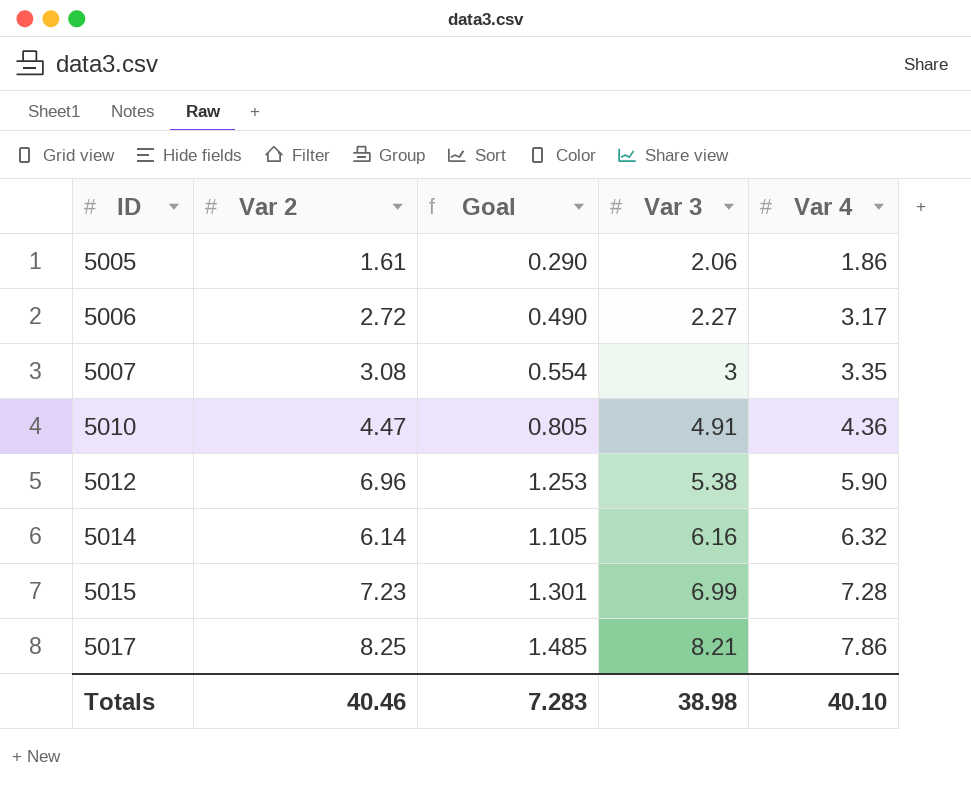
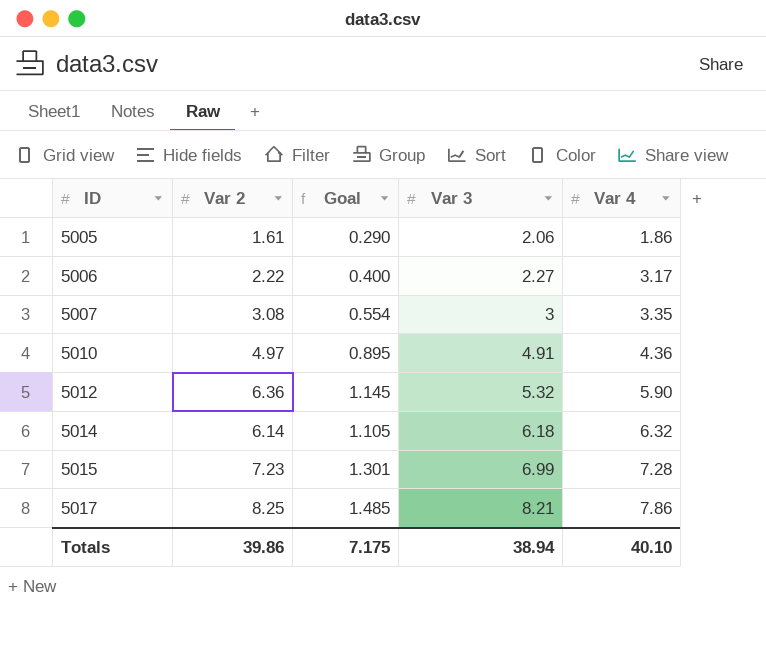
5006 | Var 2: 2.72 -> 2.22
5006 | Goal: 0.490 -> 0.400
5010 | Var 2: 4.47 -> 4.97
5010 | Goal: 0.805 -> 0.895
5012 | Var 2: 6.96 -> 6.36
5012 | Goal: 1.253 -> 1.145
5012 | Var 3: 5.38 -> 5.32
5014 | Var 3: 6.16 -> 6.18
Totals | Var 2: 40.46 -> 39.86
Totals | Goal: 7.283 -> 7.175
Totals | Var 3: 38.98 -> 38.94

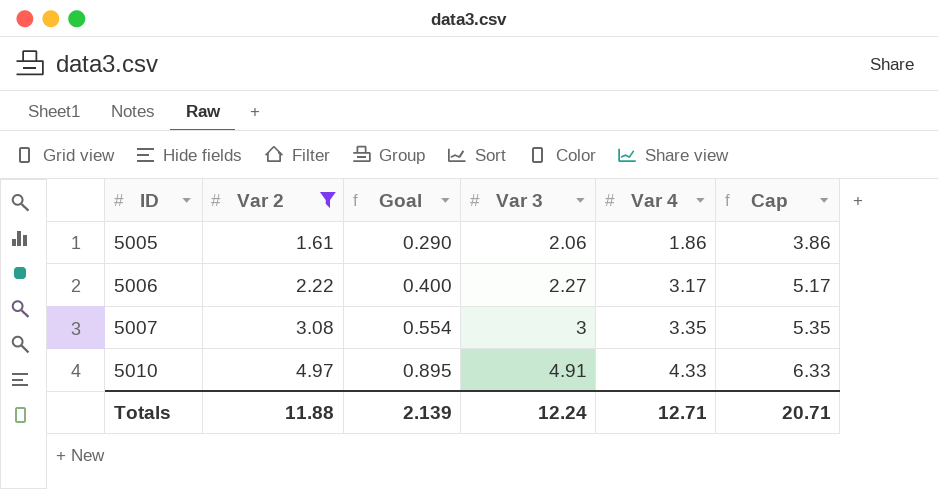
filter: none -> Var 2 <= 4.97
column Cap | formula: none -> [Var 4] + 2
5010 | Var 4: 4.36 -> 4.33
Totals | Var 2: 39.86 -> 11.88
Totals | Goal: 7.175 -> 2.139
Totals | Var 3: 38.94 -> 12.24
Totals | Var 4: 40.10 -> 12.71

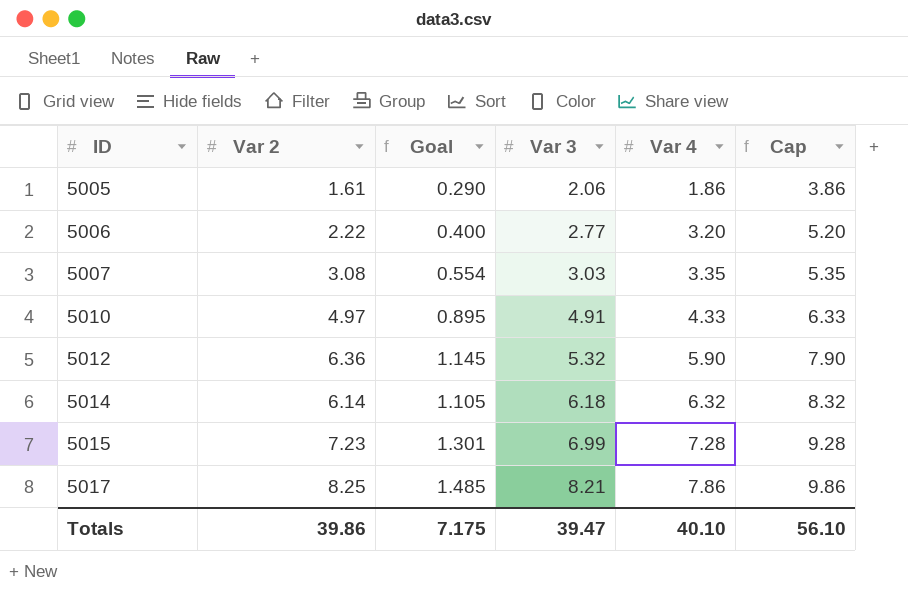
filter: Var 2 <= 4.97 -> none
5006 | Var 3: 2.27 -> 2.77
5006 | Var 4: 3.17 -> 3.20
5006 | Cap: 5.17 -> 5.20
5007 | Var 3: 3 -> 3.03
Totals | Var 2: 11.88 -> 39.86
Totals | Goal: 2.139 -> 7.175
Totals | Var 3: 12.24 -> 39.47
Totals | Var 4: 12.71 -> 40.10
Totals | Cap: 20.71 -> 56.10

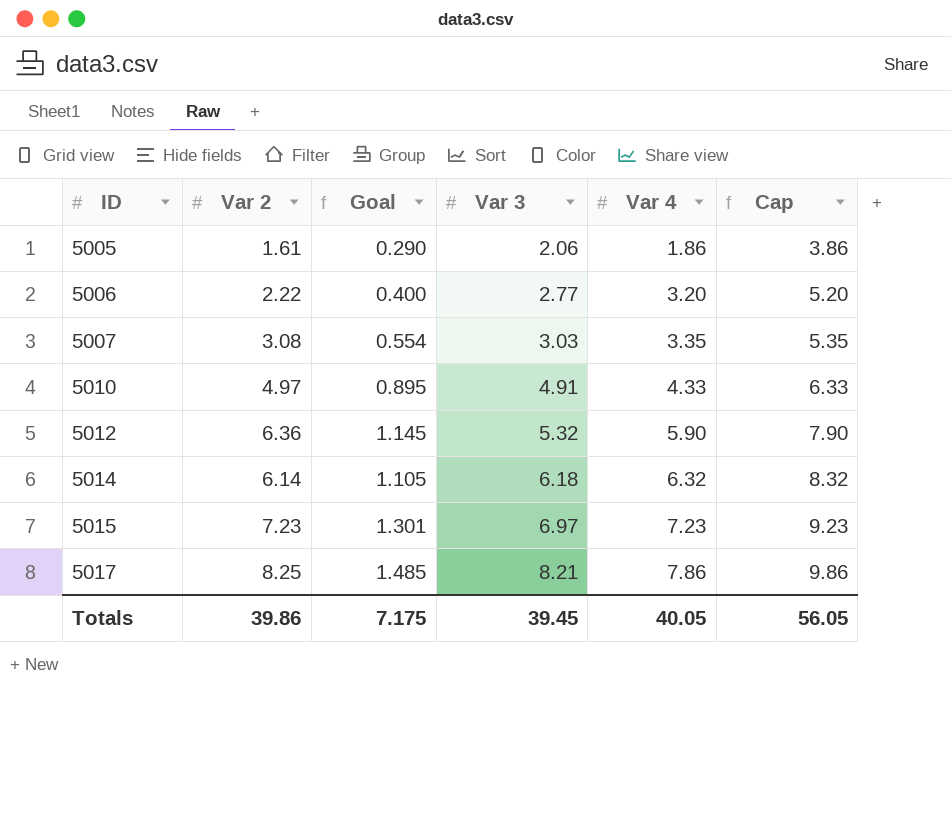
5015 | Var 3: 6.99 -> 6.97
5015 | Var 4: 7.28 -> 7.23
5015 | Cap: 9.28 -> 9.23
Totals | Var 3: 39.47 -> 39.45
Totals | Var 4: 40.10 -> 40.05
Totals | Cap: 56.10 -> 56.05

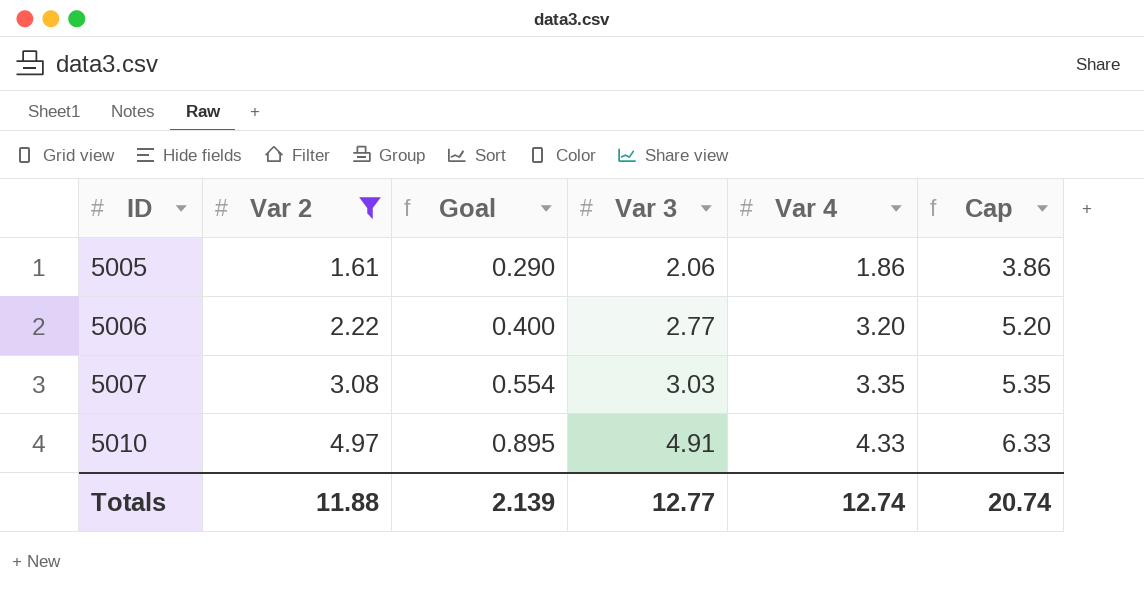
filter: none -> Var 2 <= 4.97
Totals | Var 2: 39.86 -> 11.88
Totals | Goal: 7.175 -> 2.139
Totals | Var 3: 39.45 -> 12.77
Totals | Var 4: 40.05 -> 12.74
Totals | Cap: 56.05 -> 20.74

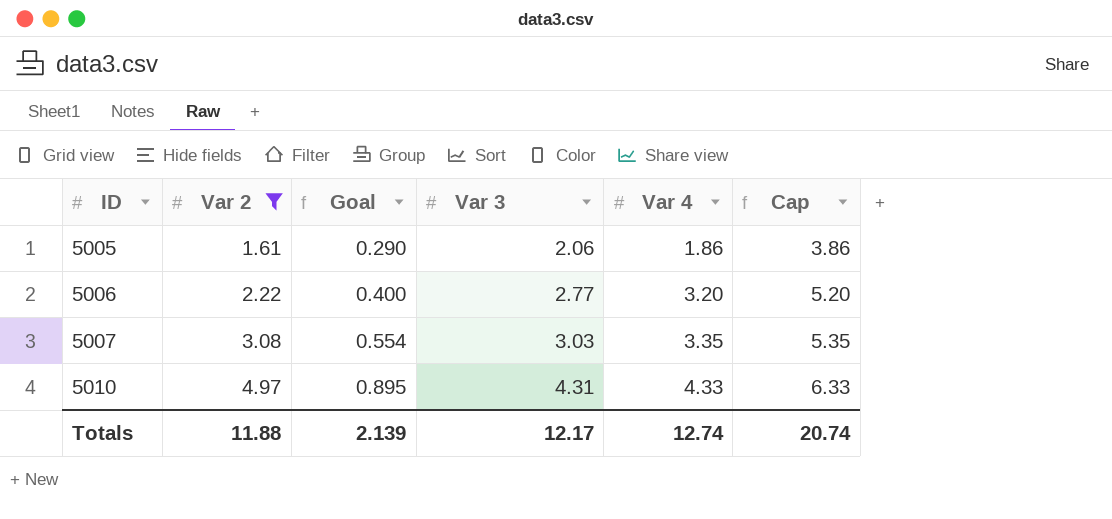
5010 | Var 3: 4.91 -> 4.31
Totals | Var 3: 12.77 -> 12.17

